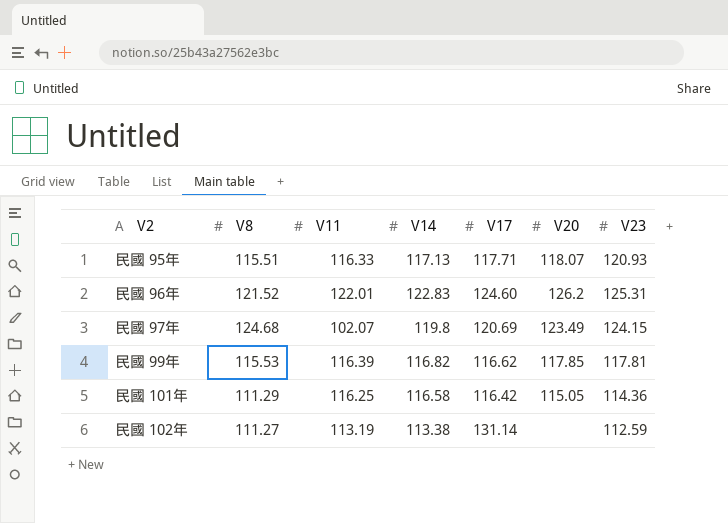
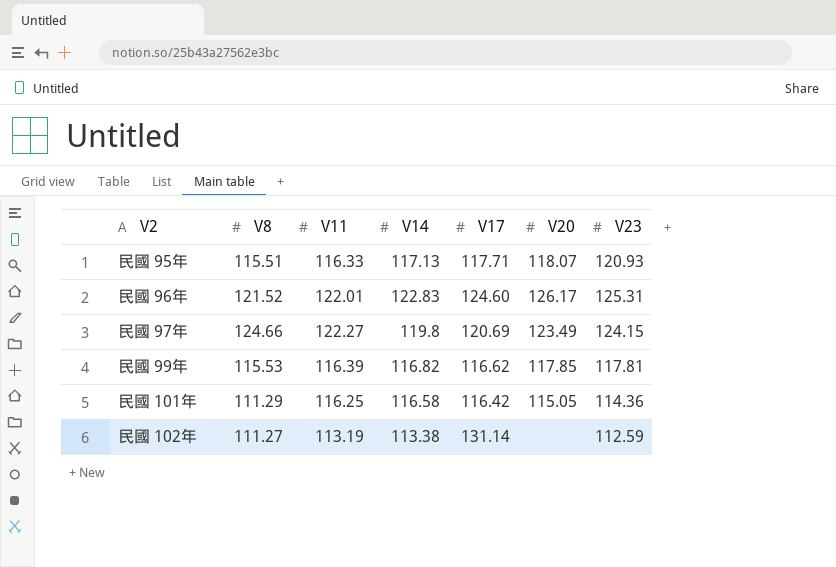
民國 96年 | V20: 126.2 -> 126.17
民國 97年 | V8: 124.68 -> 124.66
民國 97年 | V11: 102.07 -> 122.27

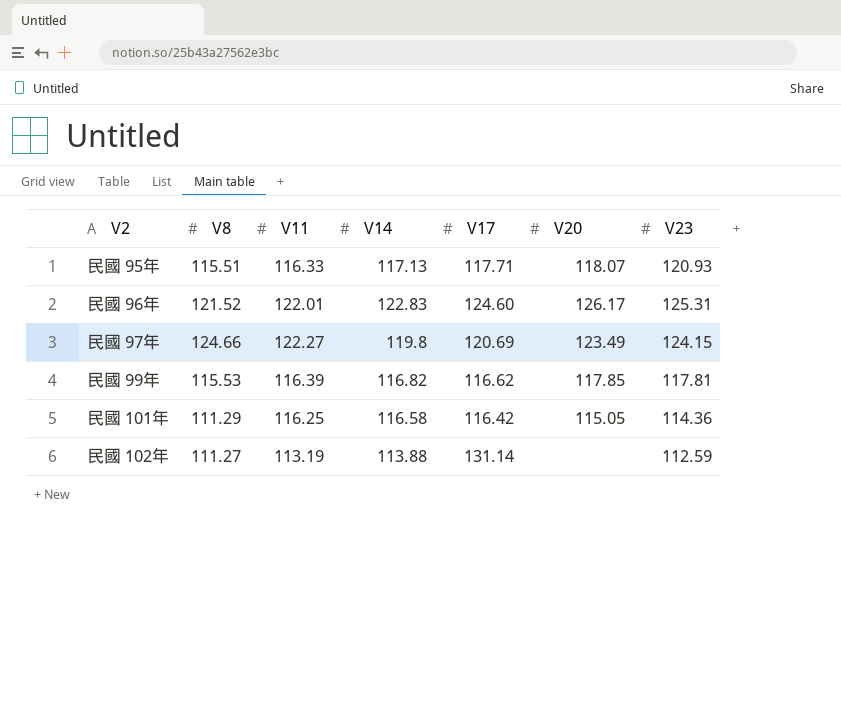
民國 102年 | V14: 113.38 -> 113.88

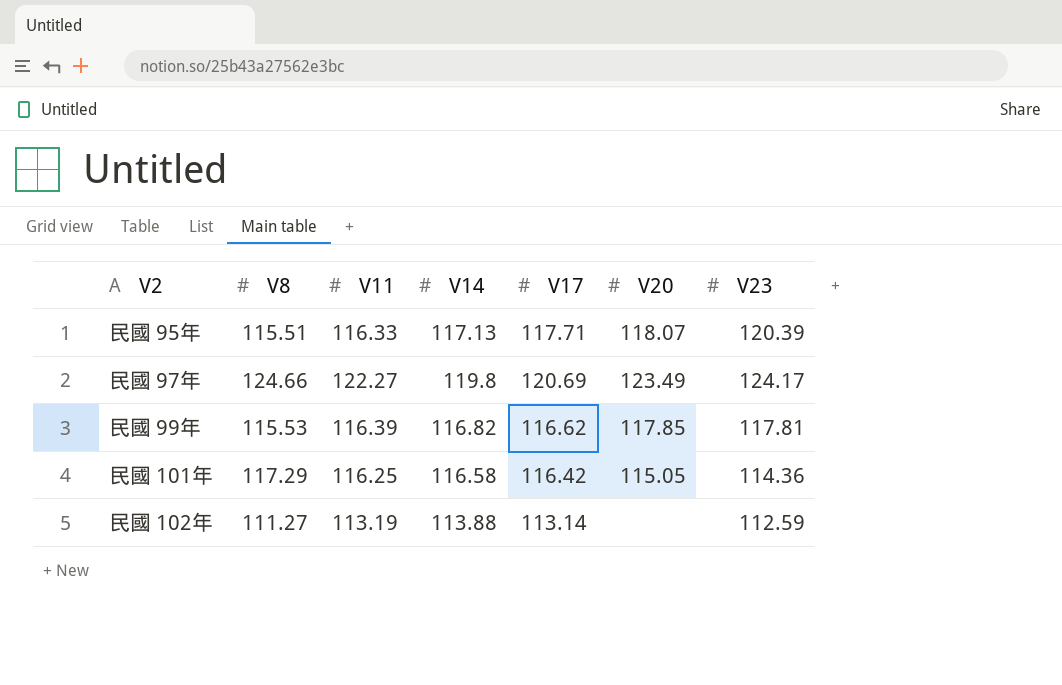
row 民國 96年: 121.52 | 122.01 | 122.83 | 124.60 | 126.17 | 125.31 -> none
民國 95年 | V23: 120.93 -> 120.39
民國 97年 | V23: 124.15 -> 124.17
民國 101年 | V8: 111.29 -> 117.29
民國 102年 | V17: 131.14 -> 113.14

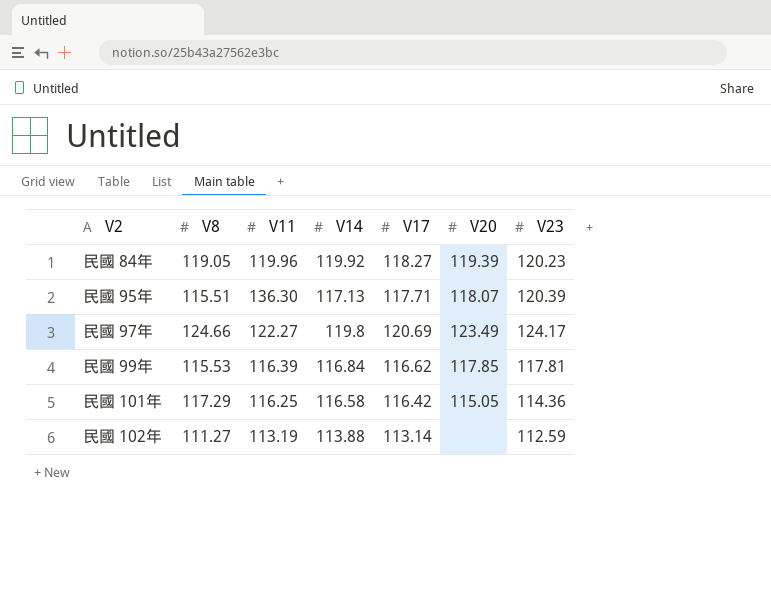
row 民國 84年: none -> 119.05 | 119.96 | 119.92 | 118.27 | 119.39 | 120.23
民國 95年 | V11: 116.33 -> 136.30
民國 99年 | V14: 116.82 -> 116.84

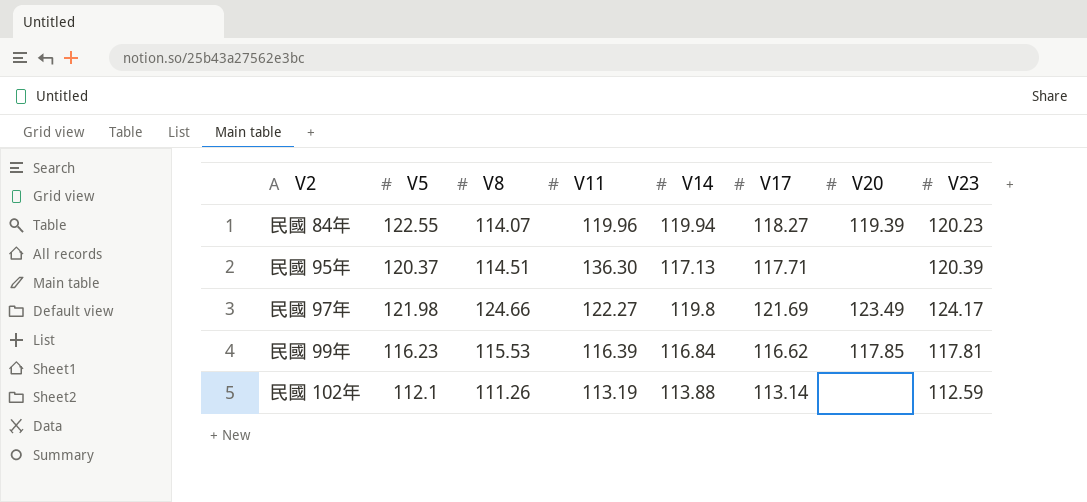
column V5 | position: none -> 2
row 民國 101年: 117.29 | 116.25 | 116.58 | 116.42 | 115.05 | 114.36 -> none
民國 84年 | V8: 119.05 -> 114.07
民國 84年 | V14: 119.92 -> 119.94
民國 95年 | V8: 115.51 -> 114.51
民國 95年 | V20: 118.07 -> none
民國 97年 | V17: 120.69 -> 121.69
民國 102年 | V8: 111.27 -> 111.26

